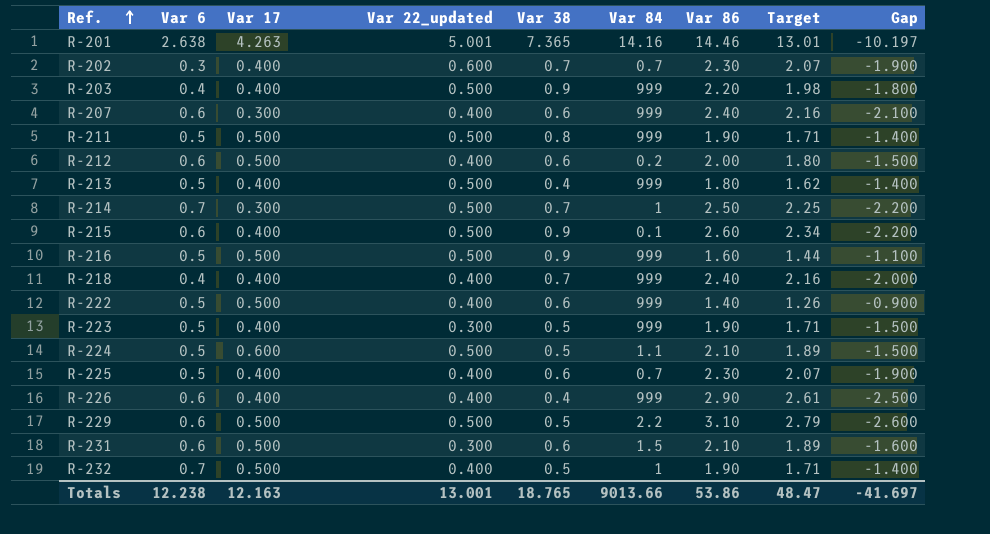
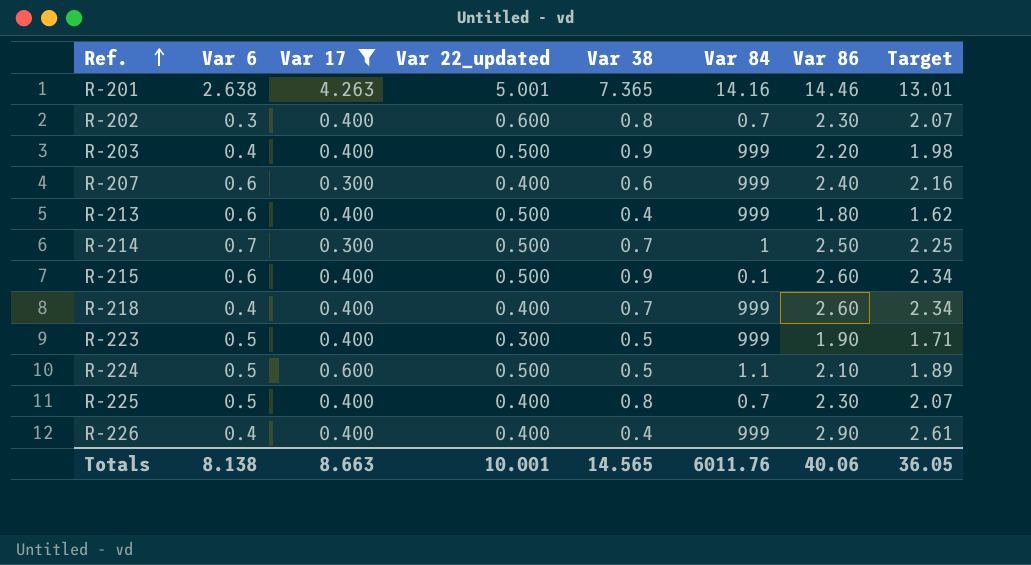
filter: none -> Var 17 != 0.500
column Gap | formula: [Var 17] - [Var 86] -> none
R-202 | Var 38: 0.7 -> 0.8
R-213 | Var 6: 0.5 -> 0.6
R-218 | Var 86: 2.40 -> 2.60
R-218 | Target: 2.16 -> 2.34
R-225 | Var 38: 0.6 -> 0.8
R-226 | Var 6: 0.6 -> 0.4
Totals | Var 6: 12.238 -> 8.138
Totals | Var 17: 12.163 -> 8.663
Totals | Var 22_updated: 13.001 -> 10.001
Totals | Var 38: 18.765 -> 14.565
Totals | Var 84: 9013.66 -> 6011.76
Totals | Var 86: 53.86 -> 40.06
Totals | Target: 48.47 -> 36.05

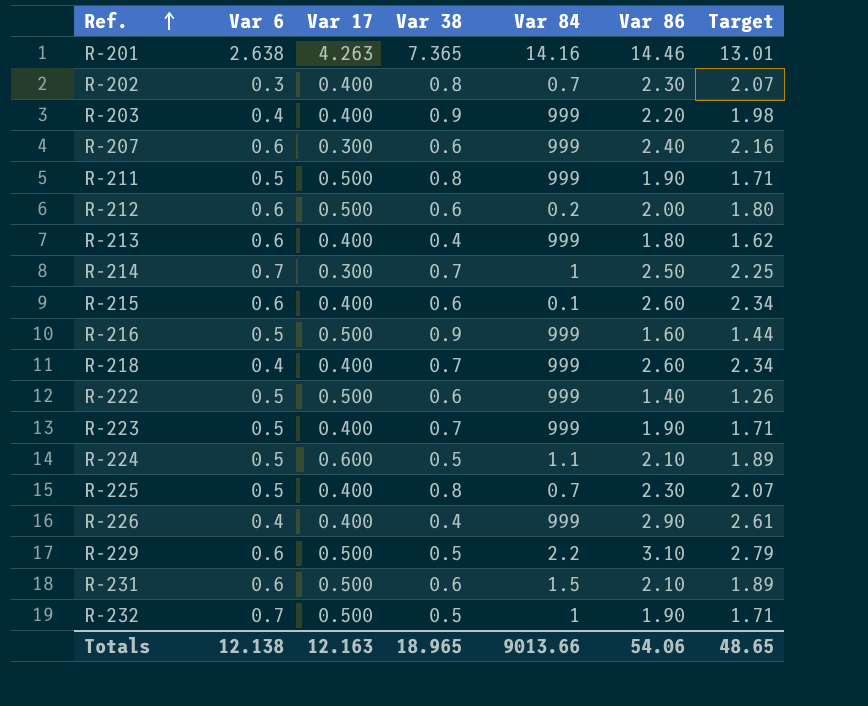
filter: Var 17 != 0.500 -> none
column Var 22_updated | position: 4 -> none
R-215 | Var 38: 0.9 -> 0.6
R-223 | Var 38: 0.5 -> 0.7
Totals | Var 6: 8.138 -> 12.138
Totals | Var 17: 8.663 -> 12.163
Totals | Var 38: 14.565 -> 18.965
Totals | Var 84: 6011.76 -> 9013.66
Totals | Var 86: 40.06 -> 54.06
Totals | Target: 36.05 -> 48.65

